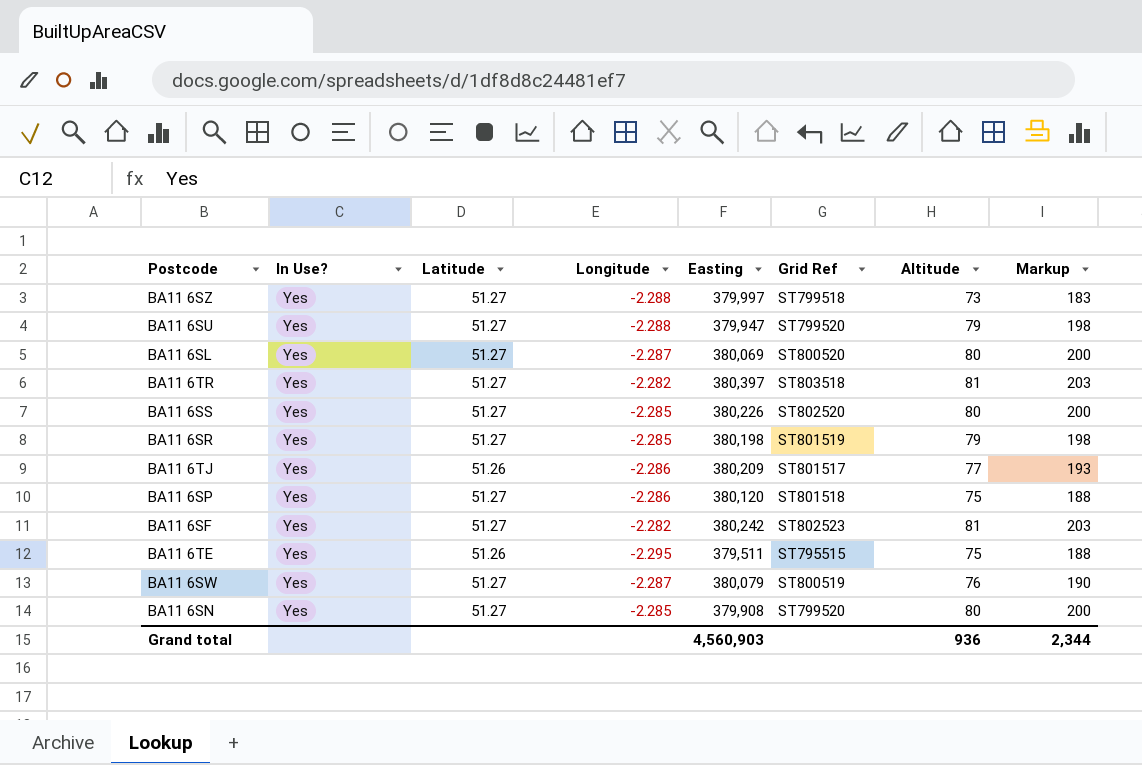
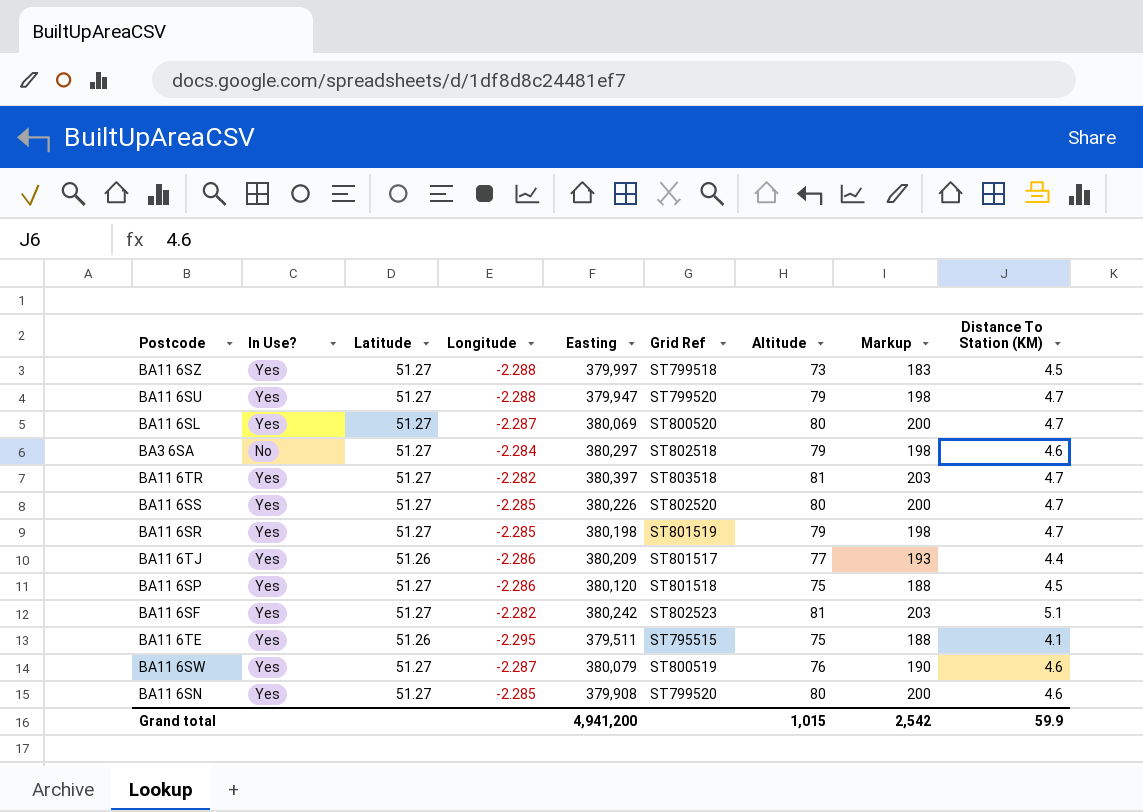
column Distance To Station (KM) | position: none -> 9
row BA3 6SA: none -> No | 51.27 | -2.284 | 380,297 | ST802518 | 79 | 198 | 4.6
Grand total | Easting: 4,560,903 -> 4,941,200
Grand total | Altitude: 936 -> 1,015
Grand total | Markup: 2,344 -> 2,542

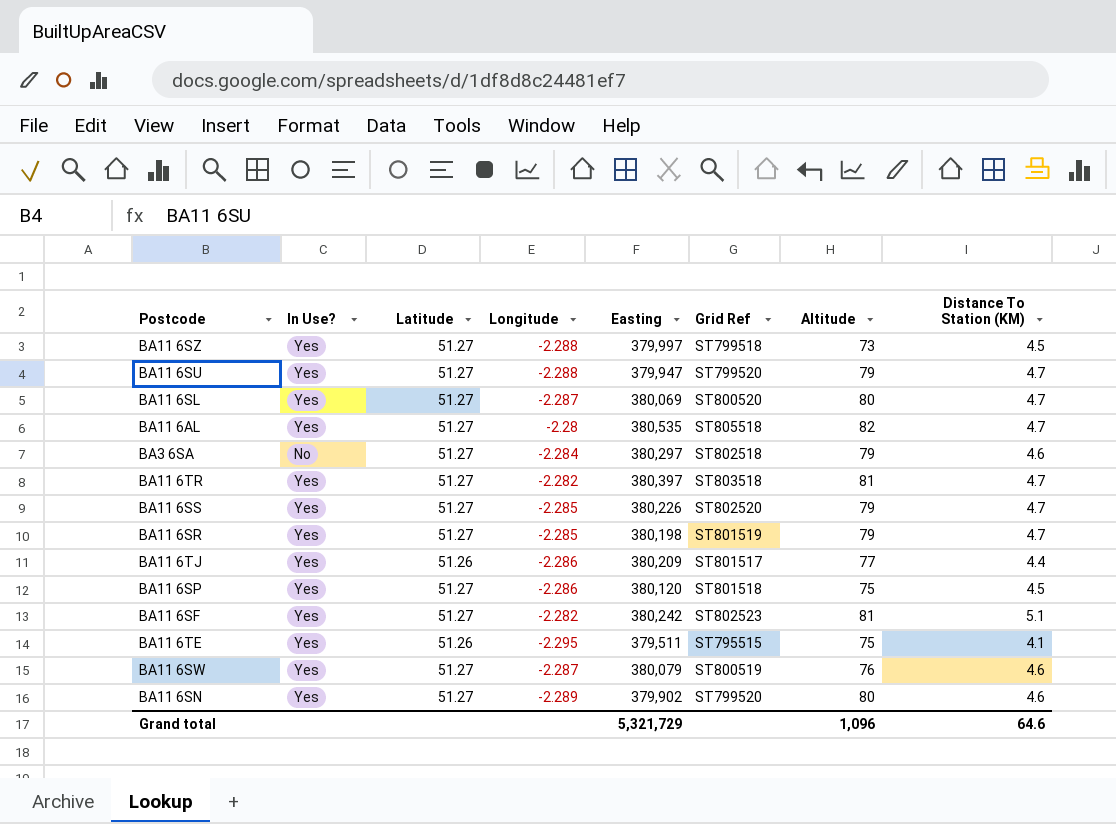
column Markup | formula: [Altitude] * 2.5 -> none
row BA11 6AL: none -> Yes | 51.27 | -2.28 | 380,535 | ST805518 | 82 | 4.7
BA11 6SS | Altitude: 80 -> 79
BA11 6SN | Longitude: -2.285 -> -2.289
BA11 6SN | Easting: 379,908 -> 379,902
Grand total | Easting: 4,941,200 -> 5,321,729
Grand total | Altitude: 1,015 -> 1,096
Grand total | Distance To Station (KM): 59.9 -> 64.6

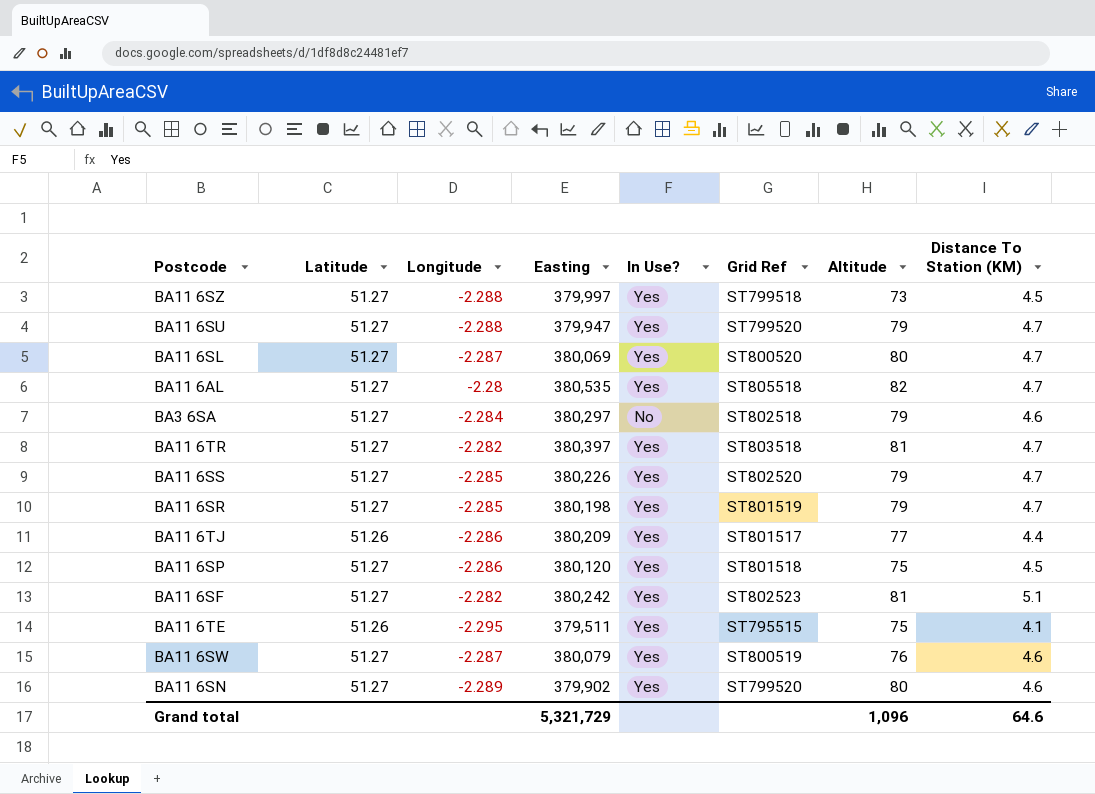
column In Use? | position: 2 -> 5

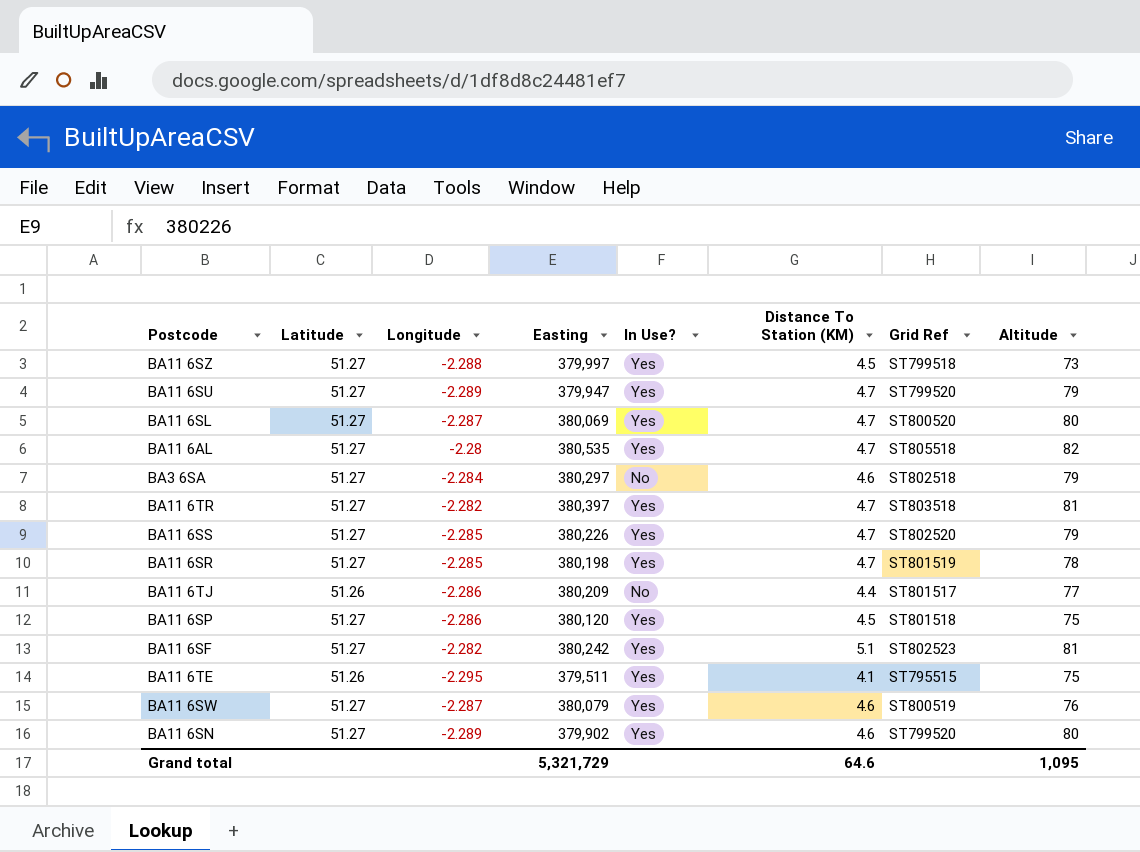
column Distance To Station (KM) | position: 8 -> 6
BA11 6SU | Longitude: -2.288 -> -2.289
BA11 6SR | Altitude: 79 -> 78
BA11 6TJ | In Use?: Yes -> No
Grand total | Altitude: 1,096 -> 1,095

